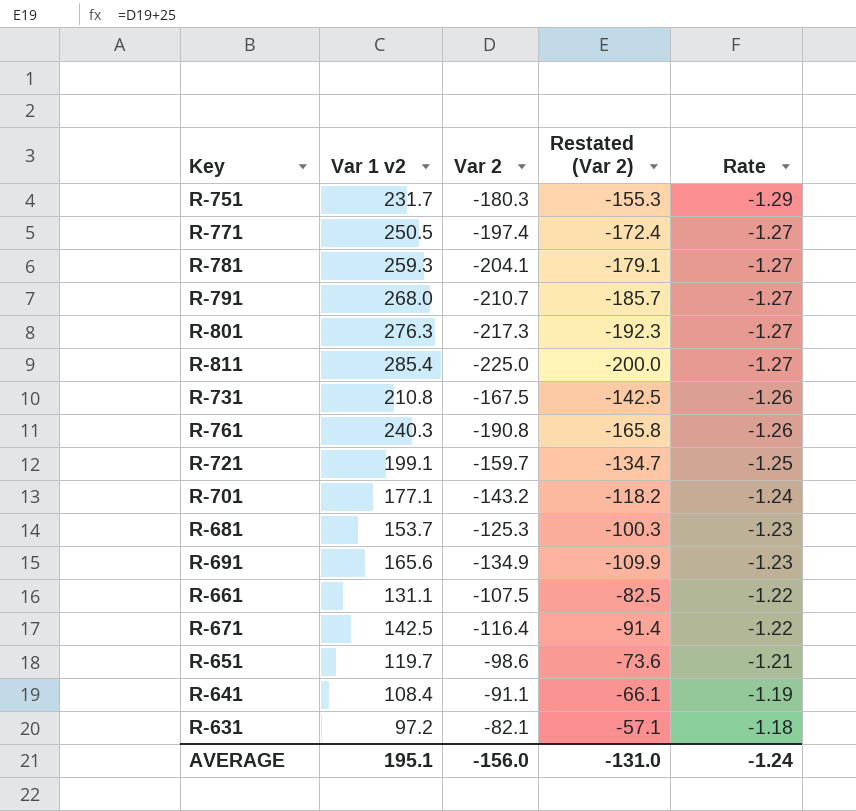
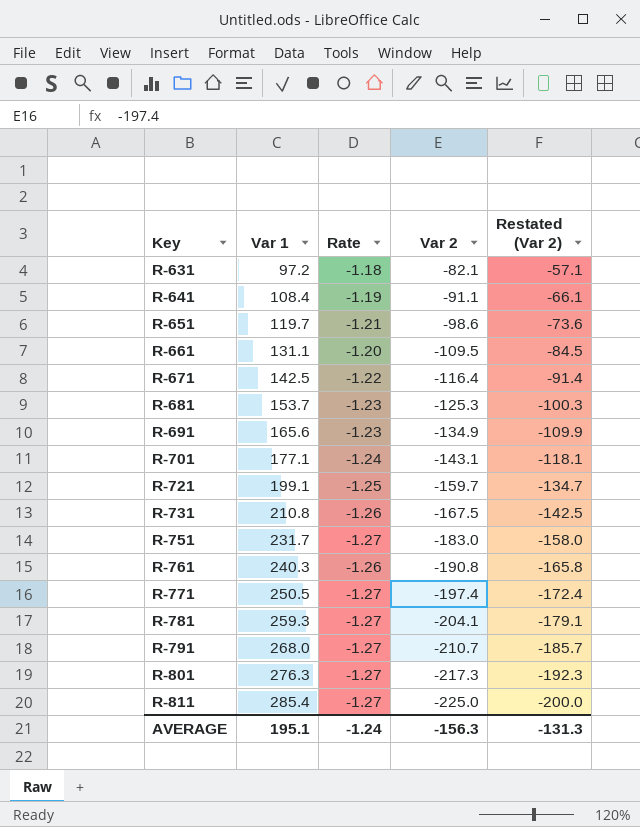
row order: Rate ascending -> Key ascending
column name: Var 1 v2 -> Var 1
column Rate | position: 5 -> 3
R-661 | Rate: -1.22 -> -1.20
R-661 | Var 2: -107.5 -> -109.5
R-661 | Restated (Var 2): -82.5 -> -84.5
R-701 | Var 2: -143.2 -> -143.1
R-701 | Restated (Var 2): -118.2 -> -118.1
R-751 | Rate: -1.29 -> -1.27
R-751 | Var 2: -180.3 -> -183.0
R-751 | Restated (Var 2): -155.3 -> -158.0
AVERAGE | Var 2: -156.0 -> -156.3
AVERAGE | Restated (Var 2): -131.0 -> -131.3

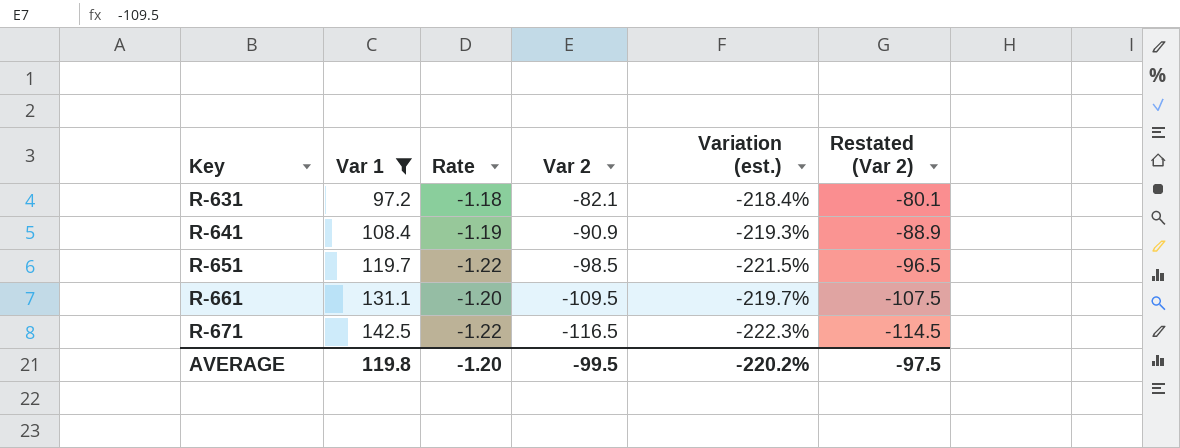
filter: none -> Var 1 <= 142.5
column Variation (est.) | formula: none -> ([Var 1] - [Var 2]) / [Var 2]
column Restated (Var 2) | formula: [Var 2] + 25 -> [Var 2] + 2
R-641 | Var 2: -91.1 -> -90.9
R-651 | Rate: -1.21 -> -1.22
R-651 | Var 2: -98.6 -> -98.5
R-671 | Var 2: -116.4 -> -116.5
AVERAGE | Var 1: 195.1 -> 119.8
AVERAGE | Rate: -1.24 -> -1.20
AVERAGE | Var 2: -156.3 -> -99.5
AVERAGE | Restated (Var 2): -131.3 -> -97.5

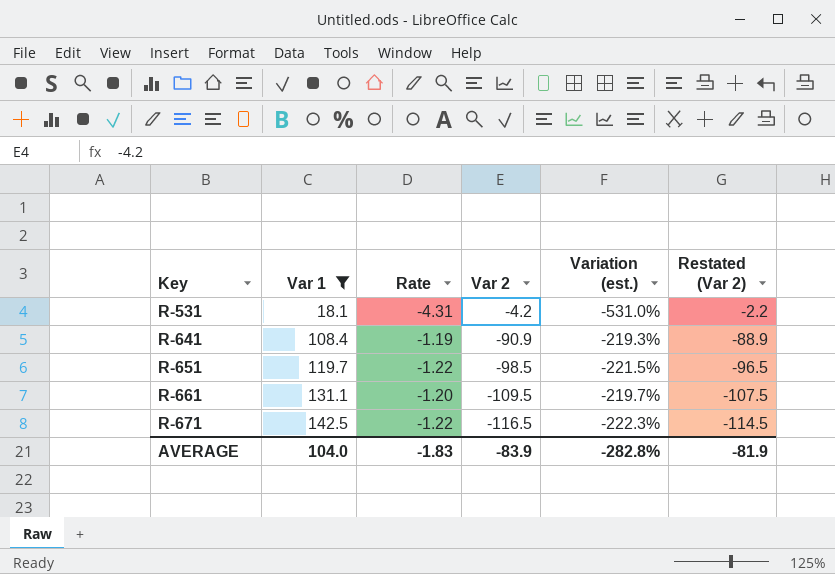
row R-631: 97.2 | -1.18 | -82.1 | -218.4% | -80.1 -> none
row R-531: none -> 18.1 | -4.31 | -4.2 | -531.0% | -2.2
AVERAGE | Var 1: 119.8 -> 104.0
AVERAGE | Rate: -1.20 -> -1.83
AVERAGE | Var 2: -99.5 -> -83.9
AVERAGE | Variation (est.): -220.2% -> -282.8%
AVERAGE | Restated (Var 2): -97.5 -> -81.9

